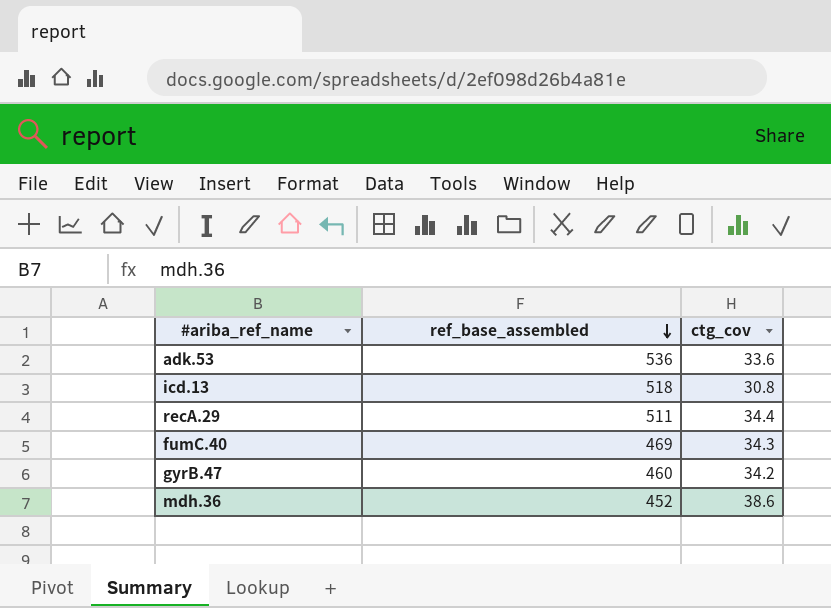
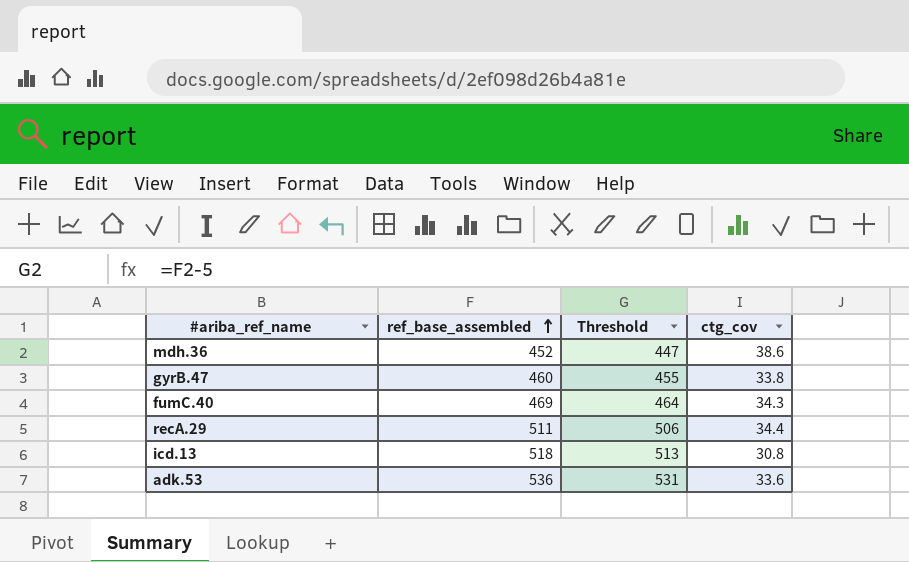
row order: ref_base_assembled descending -> ref_base_assembled ascending
column Threshold | formula: none -> [ref_base_assembled] - 5
gyrB.47 | ctg_cov: 34.2 -> 33.8

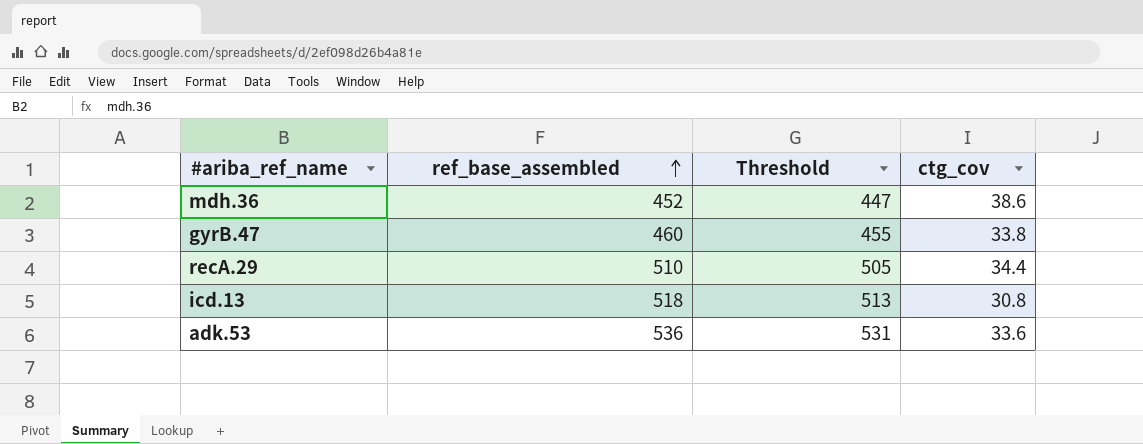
row fumC.40: 469 | 464 | 34.3 -> none
recA.29 | ref_base_assembled: 511 -> 510
recA.29 | Threshold: 506 -> 505

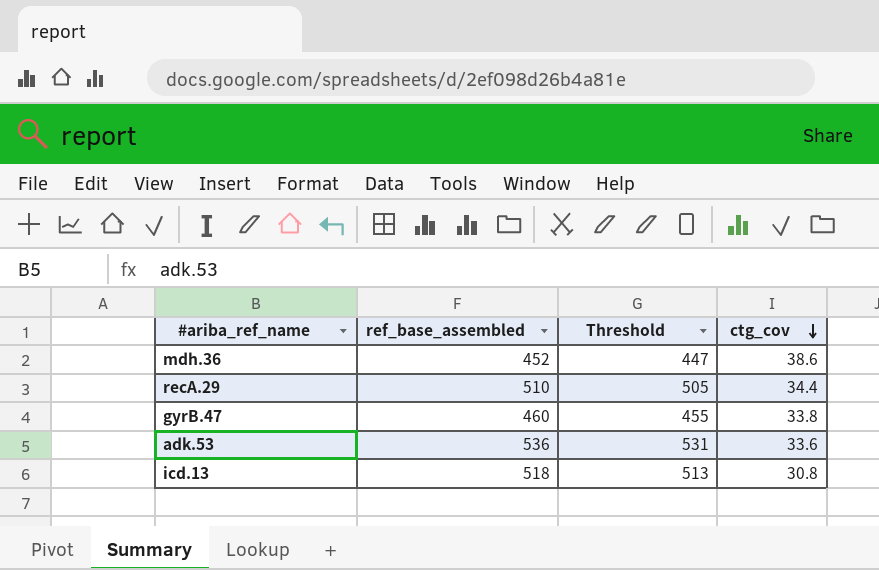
row order: ref_base_assembled ascending -> ctg_cov descending

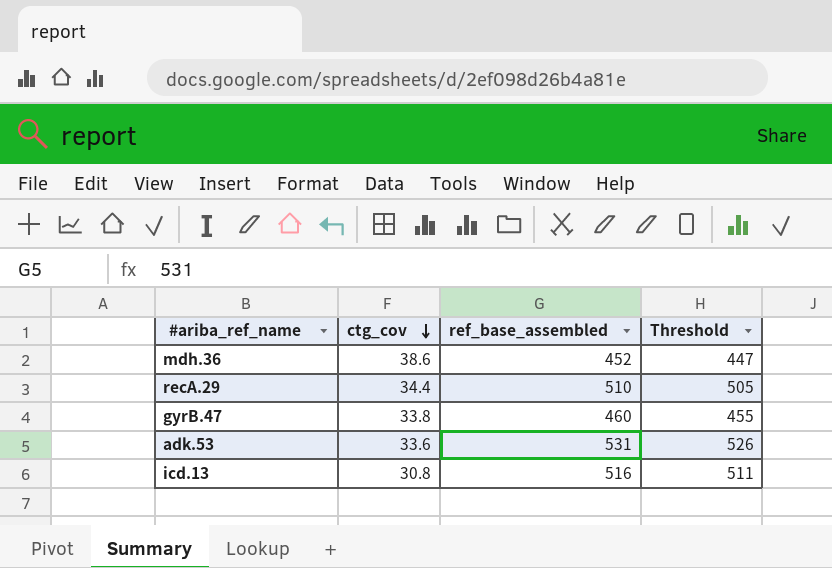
column ctg_cov | position: 4 -> 2
adk.53 | ref_base_assembled: 536 -> 531
adk.53 | Threshold: 531 -> 526
icd.13 | ref_base_assembled: 518 -> 516
icd.13 | Threshold: 513 -> 511

